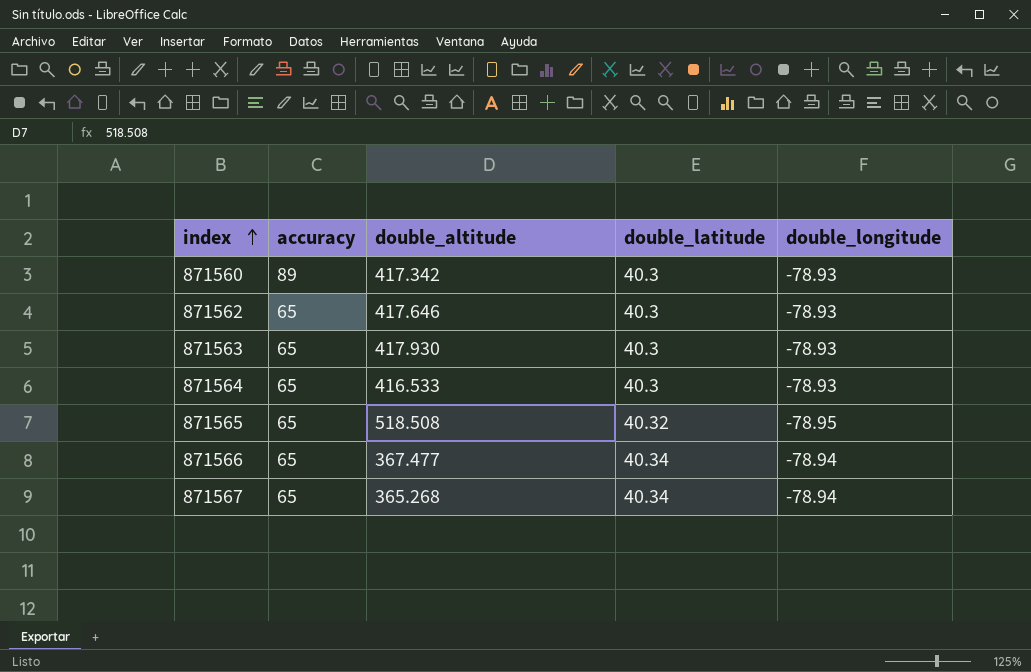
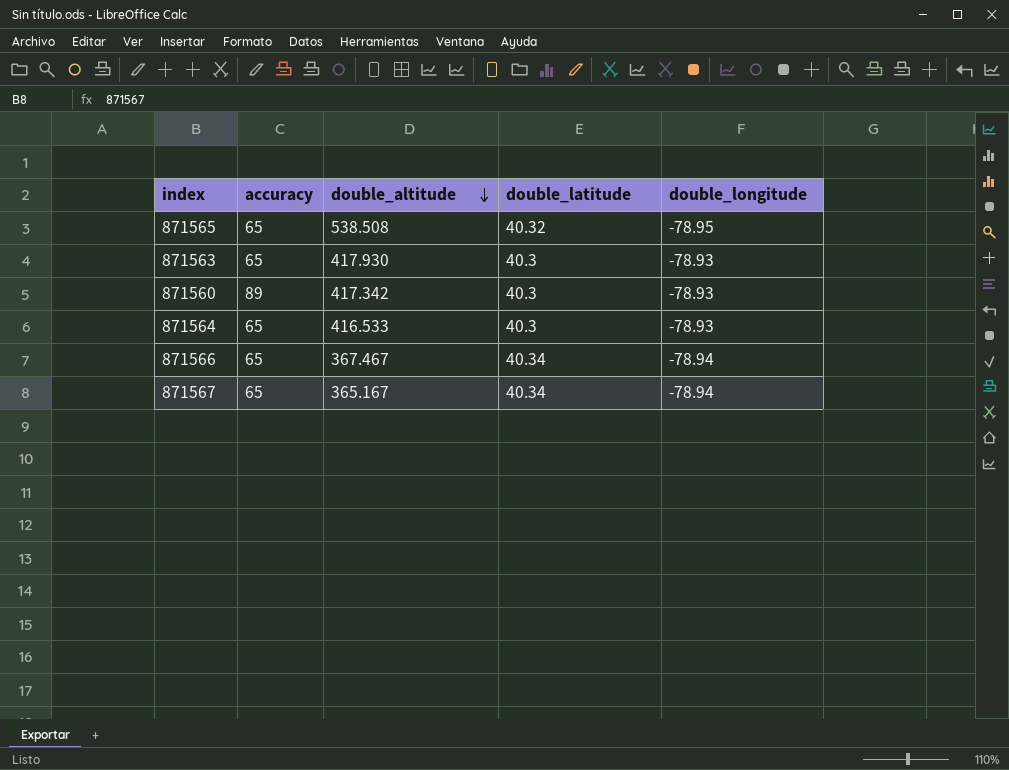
row order: index ascending -> double_altitude descending
row 871562: 65 | 417.646 | 40.3 | -78.93 -> none
871565 | double_altitude: 518.508 -> 538.508
871566 | double_altitude: 367.477 -> 367.467
871567 | double_altitude: 365.268 -> 365.167

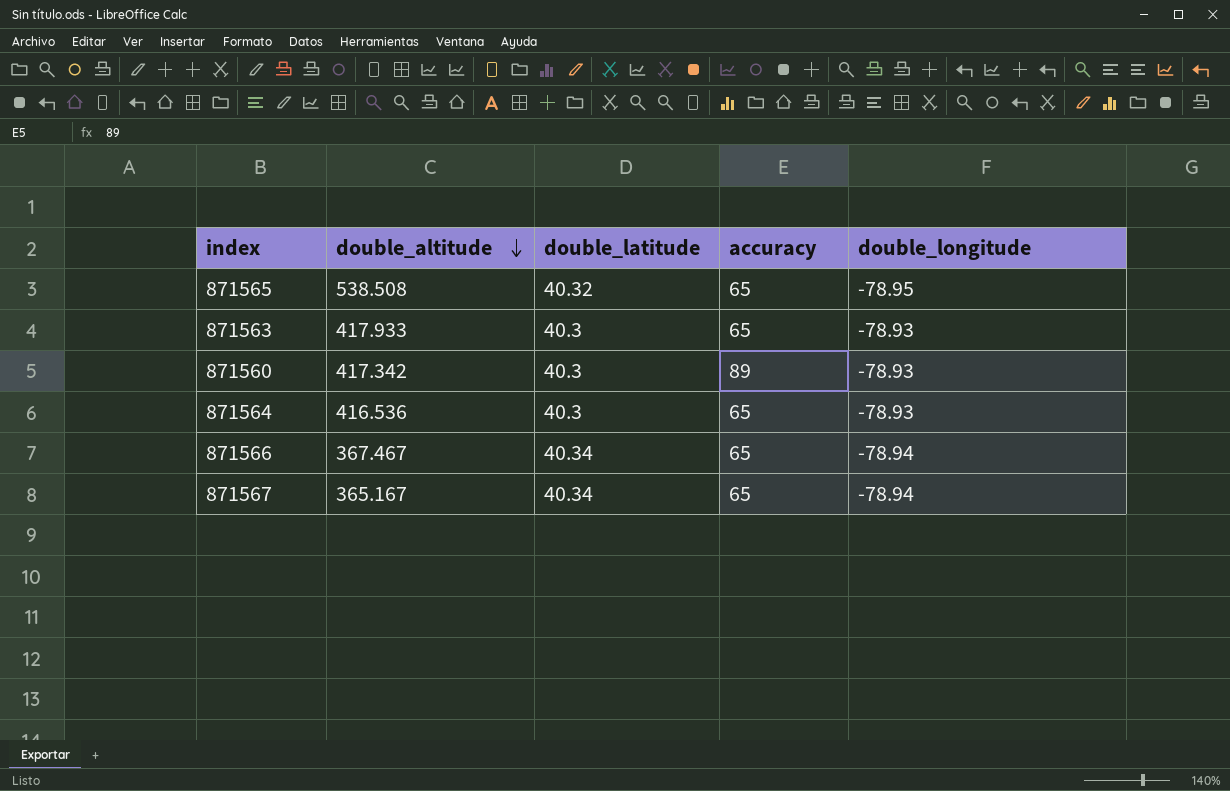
column accuracy | position: 2 -> 4
871563 | double_altitude: 417.930 -> 417.933
871564 | double_altitude: 416.533 -> 416.536

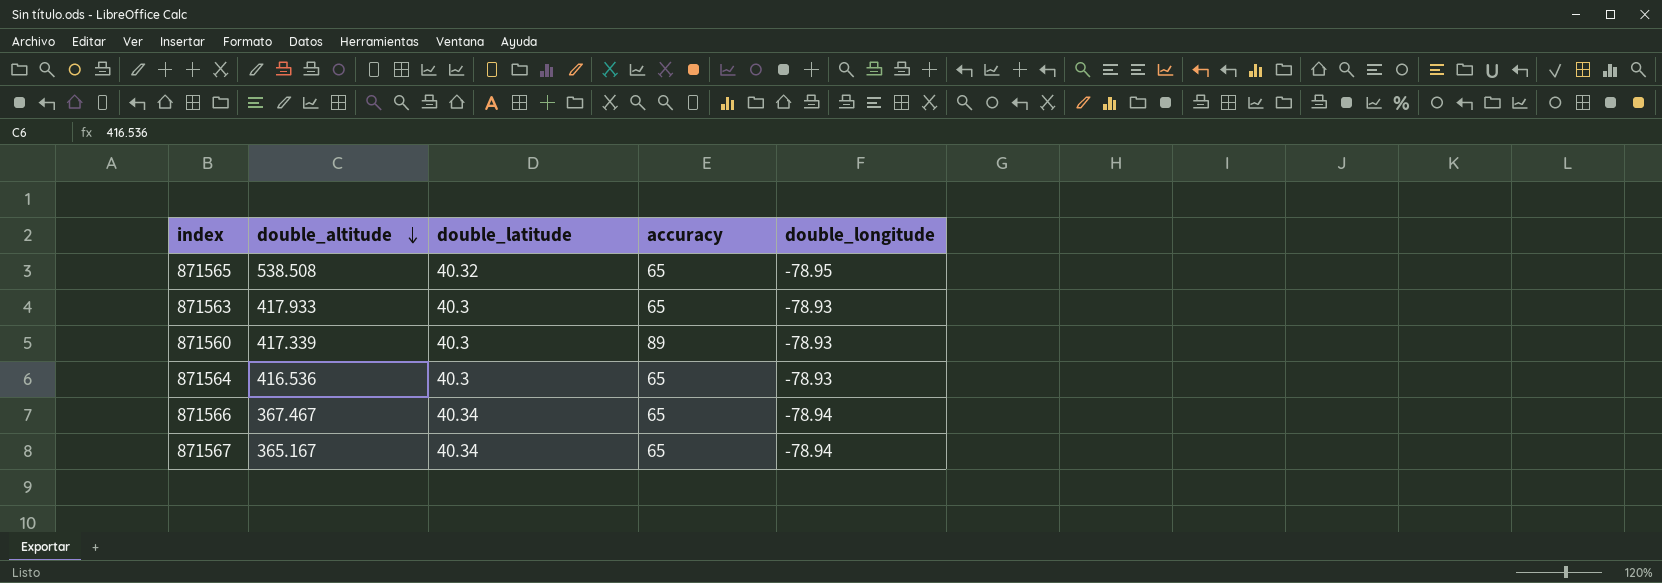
871560 | double_altitude: 417.342 -> 417.339

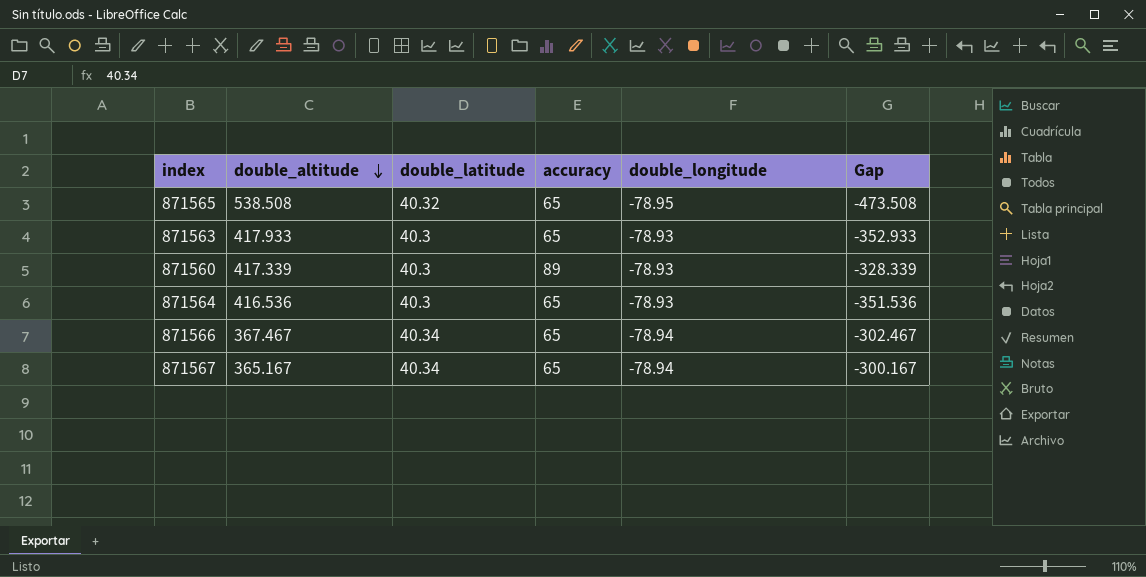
column Gap | formula: none -> [accuracy] - [double_altitude]

